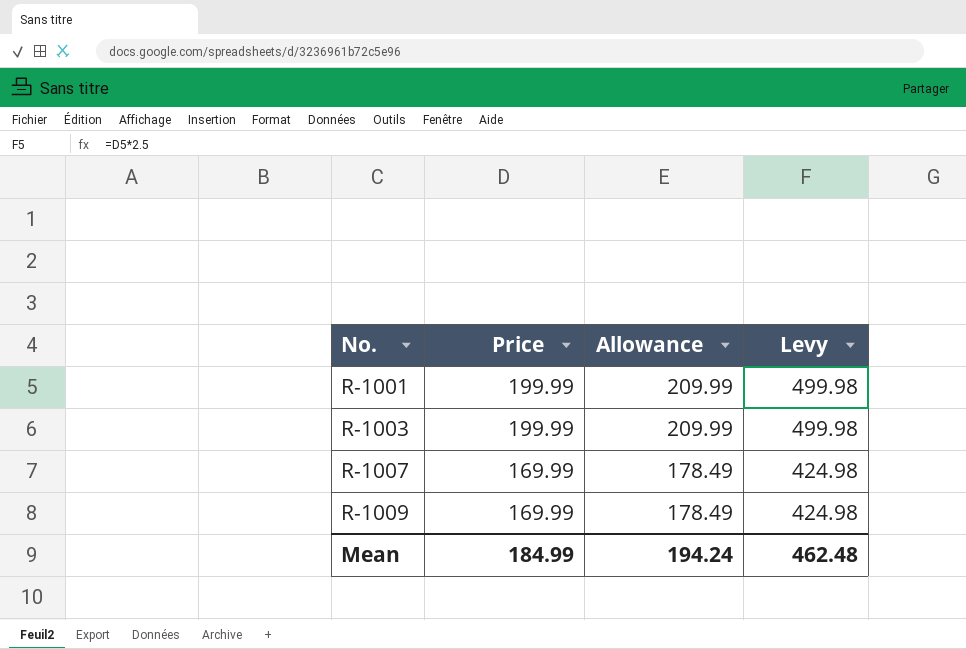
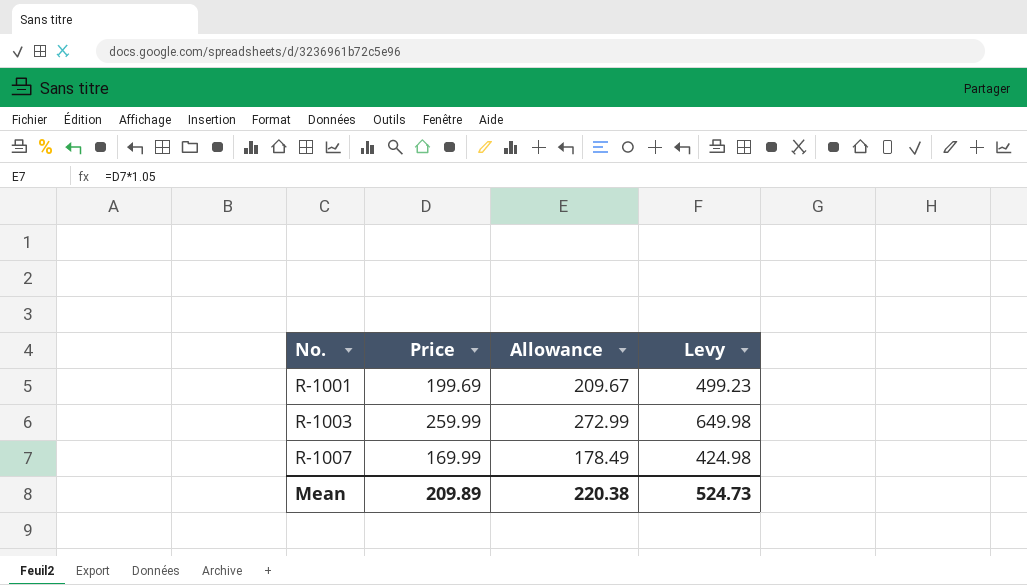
row R-1009: 169.99 | 178.49 | 424.98 -> none
R-1001 | Price: 199.99 -> 199.69
R-1001 | Allowance: 209.99 -> 209.67
R-1001 | Levy: 499.98 -> 499.23
R-1003 | Price: 199.99 -> 259.99
R-1003 | Allowance: 209.99 -> 272.99
R-1003 | Levy: 499.98 -> 649.98
Mean | Price: 184.99 -> 209.89
Mean | Allowance: 194.24 -> 220.38
Mean | Levy: 462.48 -> 524.73

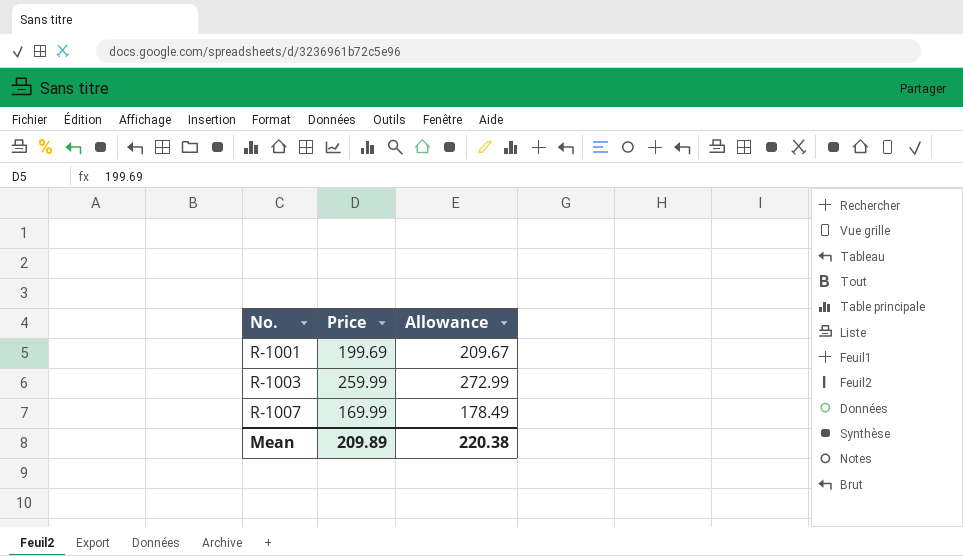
column Levy | formula: [Price] * 2.5 -> none

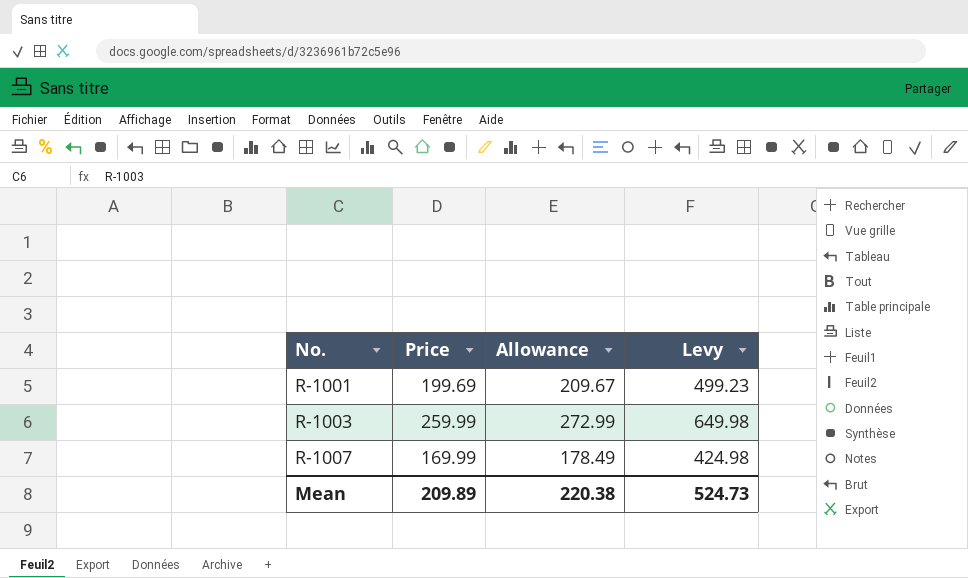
column Levy | formula: none -> [Price] * 2.5

